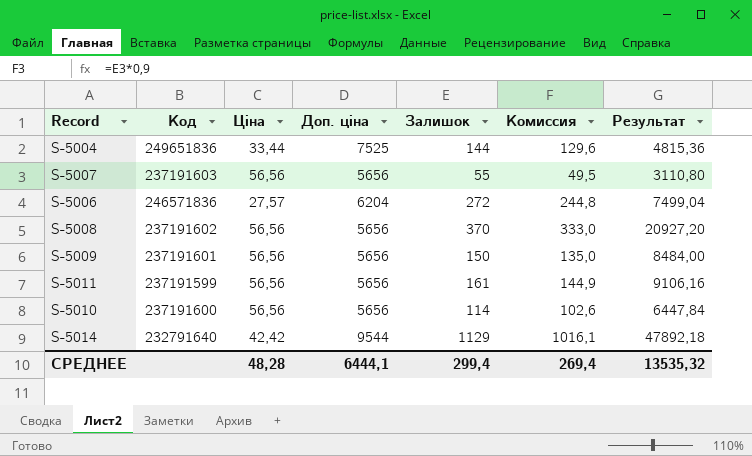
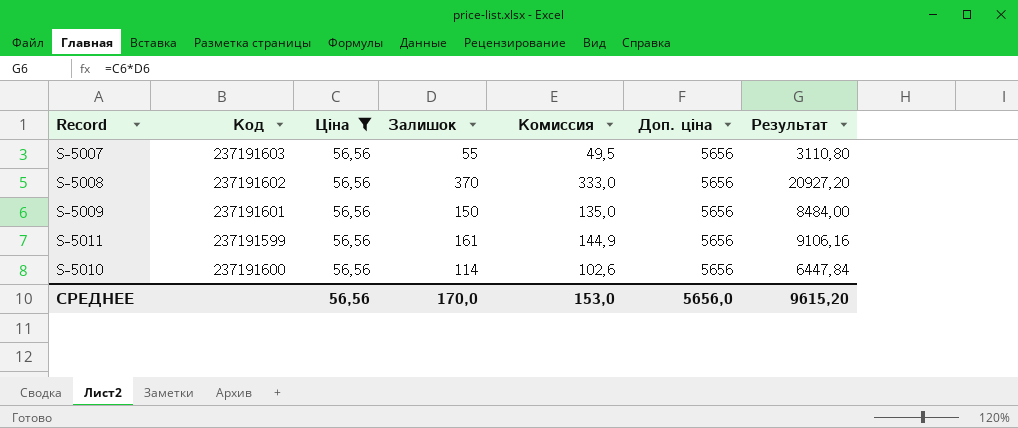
filter: none -> Ціна = 56,56
column Доп. ціна | position: 4 -> 6
СРЕДНЕЕ | Ціна: 48,28 -> 56,56
СРЕДНЕЕ | Залишок: 299,4 -> 170,0
СРЕДНЕЕ | Комиссия: 269,4 -> 153,0
СРЕДНЕЕ | Доп. ціна: 6444,1 -> 5656,0
СРЕДНЕЕ | Результат: 13535,32 -> 9615,20

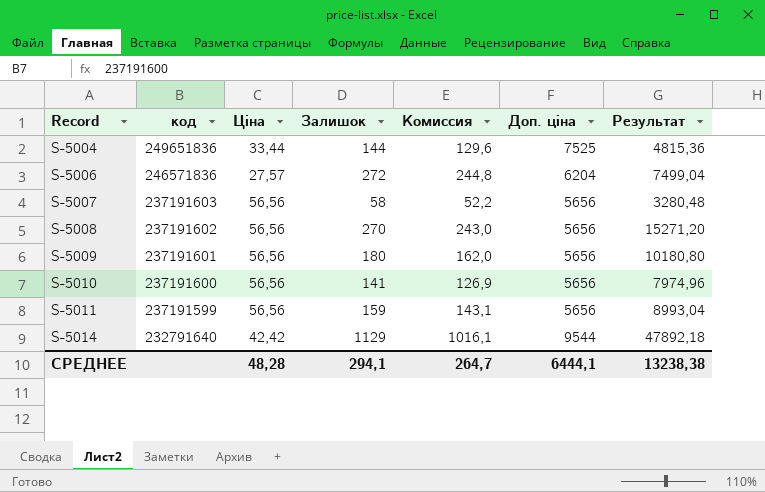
filter: Ціна = 56,56 -> none
row order: none -> Record ascending
column name: Код -> код
S-5007 | Залишок: 55 -> 58
S-5007 | Комиссия: 49,5 -> 52,2
S-5007 | Результат: 3110,80 -> 3280,48
S-5008 | Залишок: 370 -> 270
S-5008 | Комиссия: 333,0 -> 243,0
S-5008 | Результат: 20927,20 -> 15271,20
S-5009 | Залишок: 150 -> 180
S-5009 | Комиссия: 135,0 -> 162,0
S-5009 | Результат: 8484,00 -> 10180,80
S-5010 | Залишок: 114 -> 141
S-5010 | Комиссия: 102,6 -> 126,9
S-5010 | Результат: 6447,84 -> 7974,96
S-5011 | Залишок: 161 -> 159
S-5011 | Комиссия: 144,9 -> 143,1
S-5011 | Результат: 9106,16 -> 8993,04
СРЕДНЕЕ | Ціна: 56,56 -> 48,28
СРЕДНЕЕ | Залишок: 170,0 -> 294,1
СРЕДНЕЕ | Комиссия: 153,0 -> 264,7
СРЕДНЕЕ | Доп. ціна: 5656,0 -> 6444,1
СРЕДНЕЕ | Результат: 9615,20 -> 13238,38

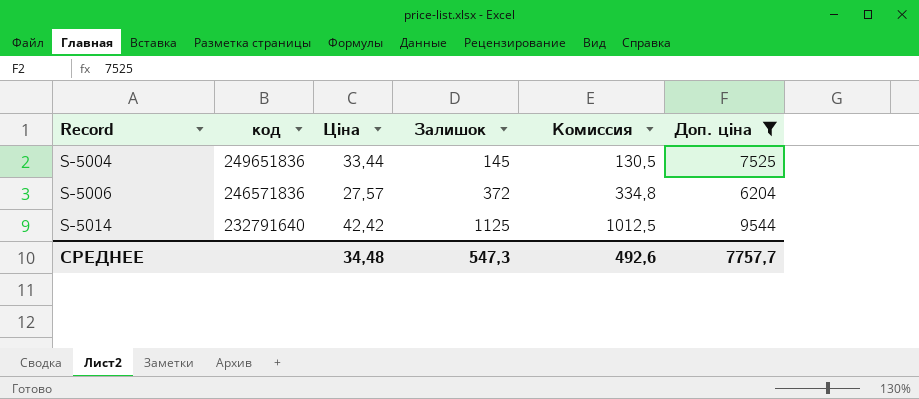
filter: none -> Доп. ціна != 5656
column Результат | formula: [Ціна] * [Залишок] -> none
S-5004 | Залишок: 144 -> 145
S-5004 | Комиссия: 129,6 -> 130,5
S-5006 | Залишок: 272 -> 372
S-5006 | Комиссия: 244,8 -> 334,8
S-5014 | Залишок: 1129 -> 1125
S-5014 | Комиссия: 1016,1 -> 1012,5
СРЕДНЕЕ | Ціна: 48,28 -> 34,48
СРЕДНЕЕ | Залишок: 294,1 -> 547,3
СРЕДНЕЕ | Комиссия: 264,7 -> 492,6
СРЕДНЕЕ | Доп. ціна: 6444,1 -> 7757,7

